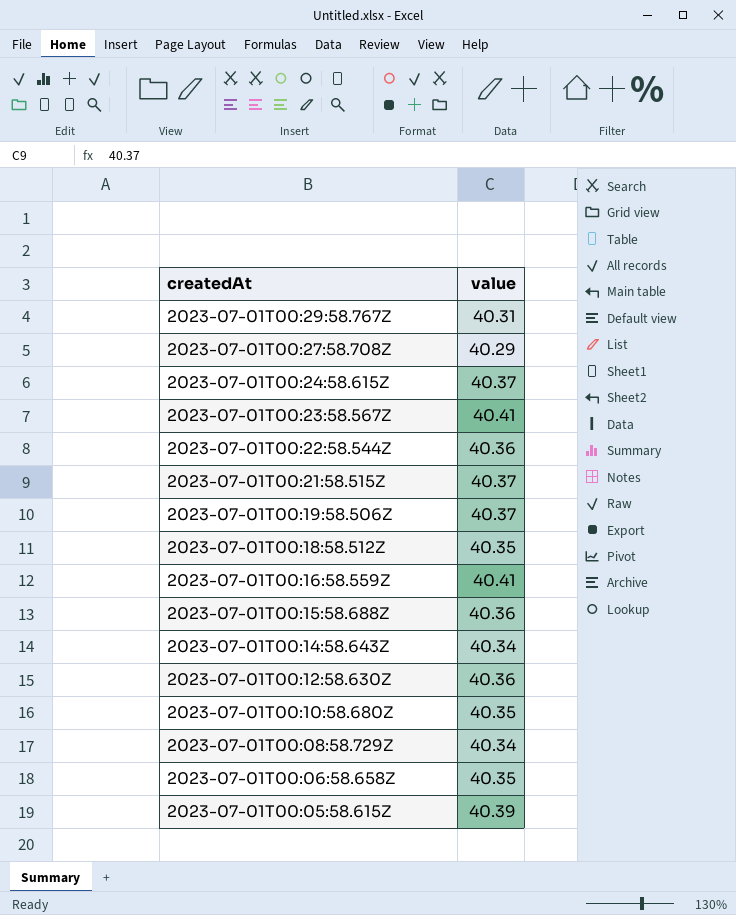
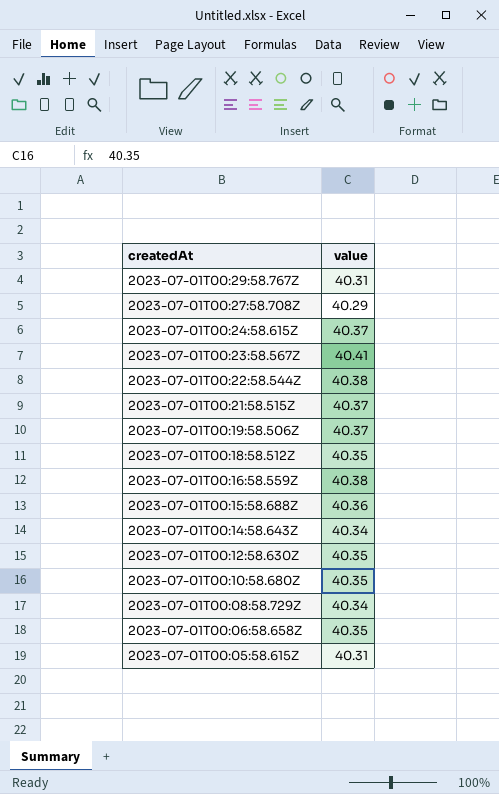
2023-07-01T00:22:58.544Z | value: 40.36 -> 40.38
2023-07-01T00:16:58.559Z | value: 40.41 -> 40.38
2023-07-01T00:12:58.630Z | value: 40.36 -> 40.35
2023-07-01T00:05:58.615Z | value: 40.39 -> 40.31

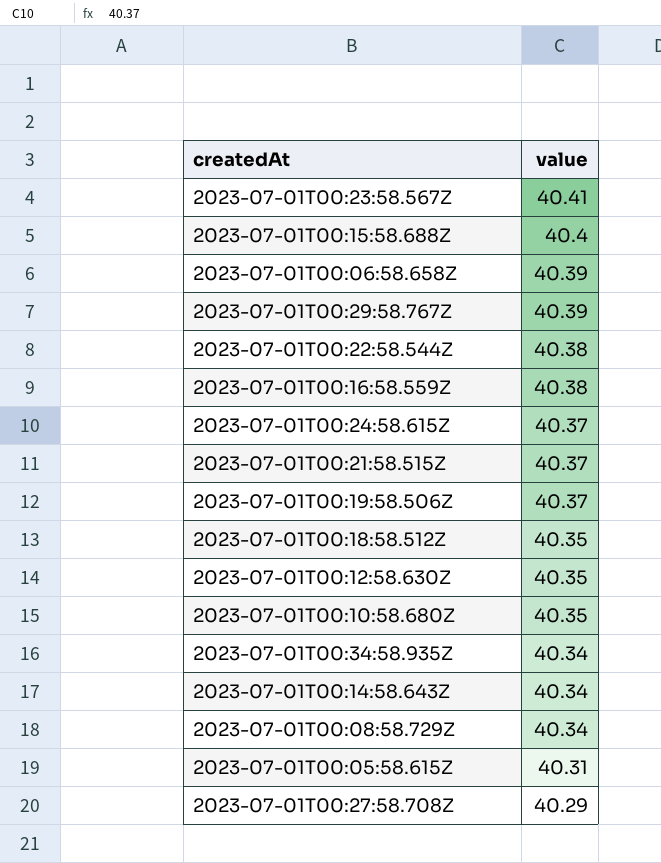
row order: createdAt descending -> value descending
2023-07-01T00:15:58.688Z | value: 40.36 -> 40.4
2023-07-01T00:06:58.658Z | value: 40.35 -> 40.39
2023-07-01T00:29:58.767Z | value: 40.31 -> 40.39
row 2023-07-01T00:34:58.935Z: none -> 40.34

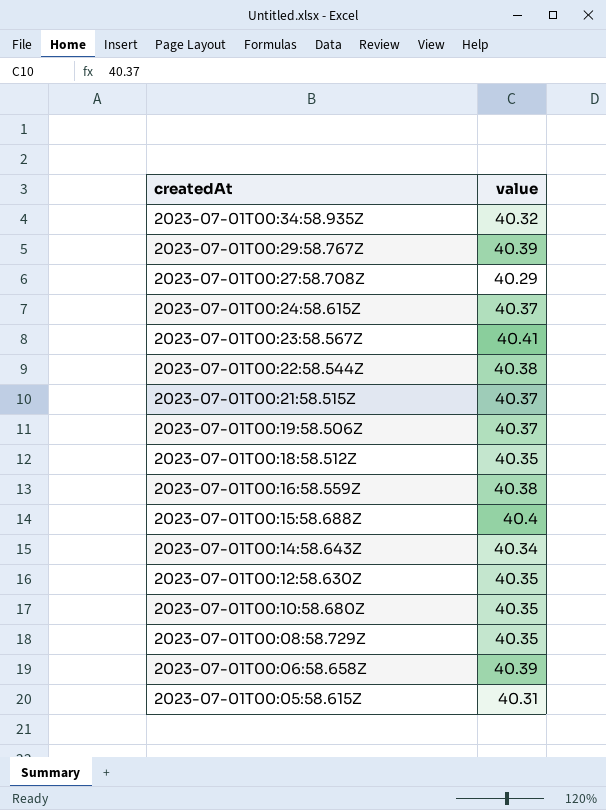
row order: value descending -> createdAt descending
2023-07-01T00:34:58.935Z | value: 40.34 -> 40.32
2023-07-01T00:08:58.729Z | value: 40.34 -> 40.35

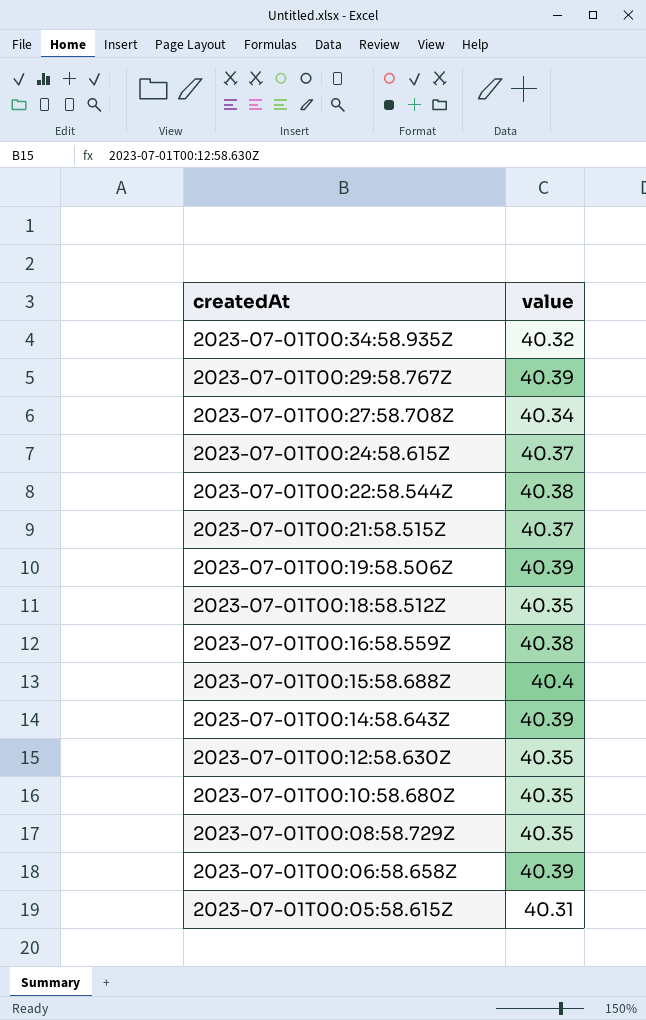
row 2023-07-01T00:23:58.567Z: 40.41 -> none
2023-07-01T00:27:58.708Z | value: 40.29 -> 40.34
2023-07-01T00:19:58.506Z | value: 40.37 -> 40.39
2023-07-01T00:14:58.643Z | value: 40.34 -> 40.39

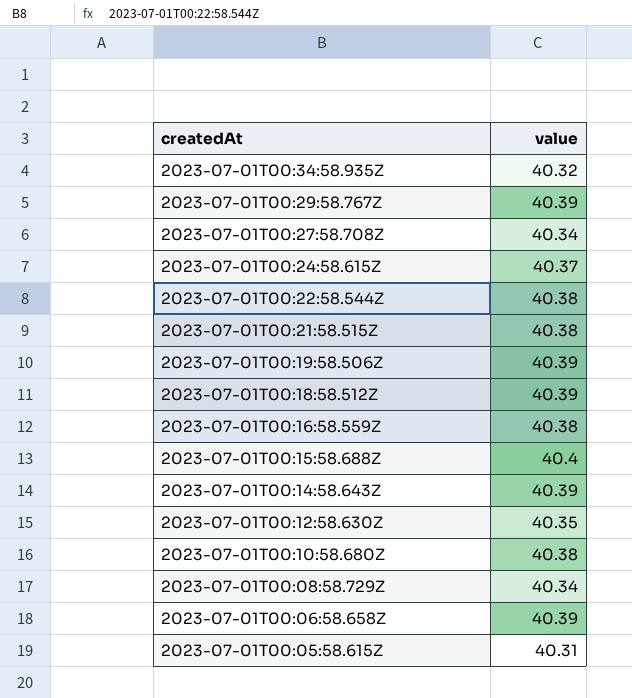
2023-07-01T00:21:58.515Z | value: 40.37 -> 40.38
2023-07-01T00:18:58.512Z | value: 40.35 -> 40.39
2023-07-01T00:10:58.680Z | value: 40.35 -> 40.38
2023-07-01T00:08:58.729Z | value: 40.35 -> 40.34

